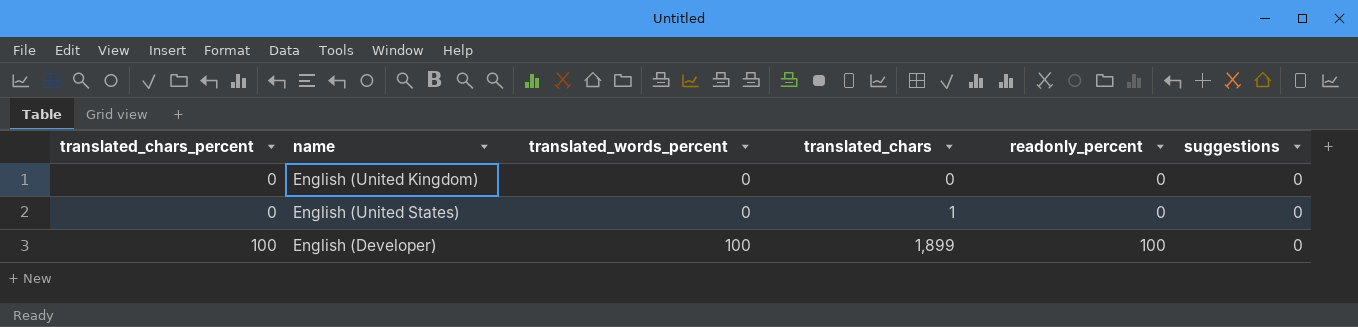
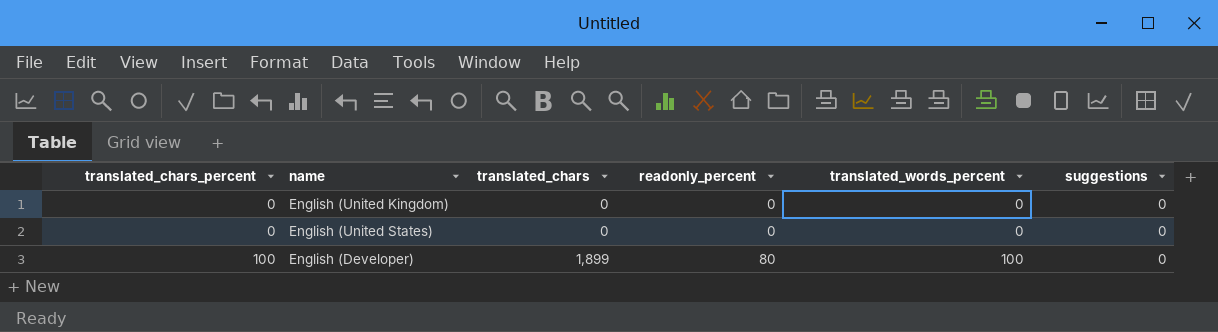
column translated_words_percent | position: 3 -> 5
English (United States) | translated_chars: 1 -> 0
English (Developer) | readonly_percent: 100 -> 80

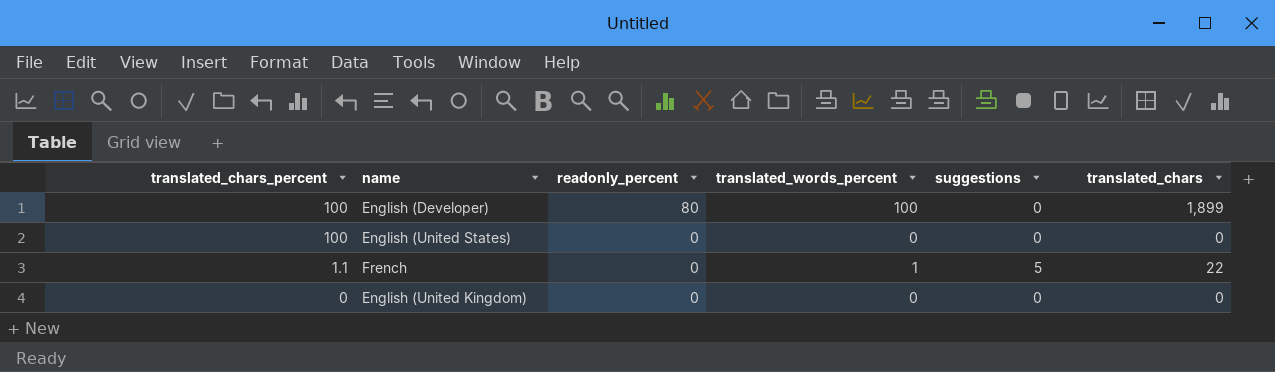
row order: translated_chars_percent ascending -> translated_chars_percent descending
column translated_chars | position: 3 -> 6
English (United States) | translated_chars_percent: 0 -> 100
row French: none -> 1.1 | 0 | 1 | 5 | 22

